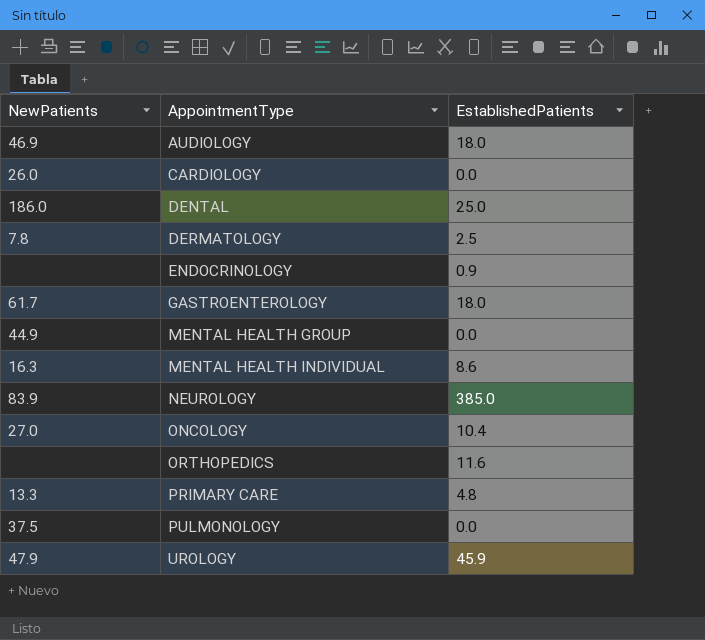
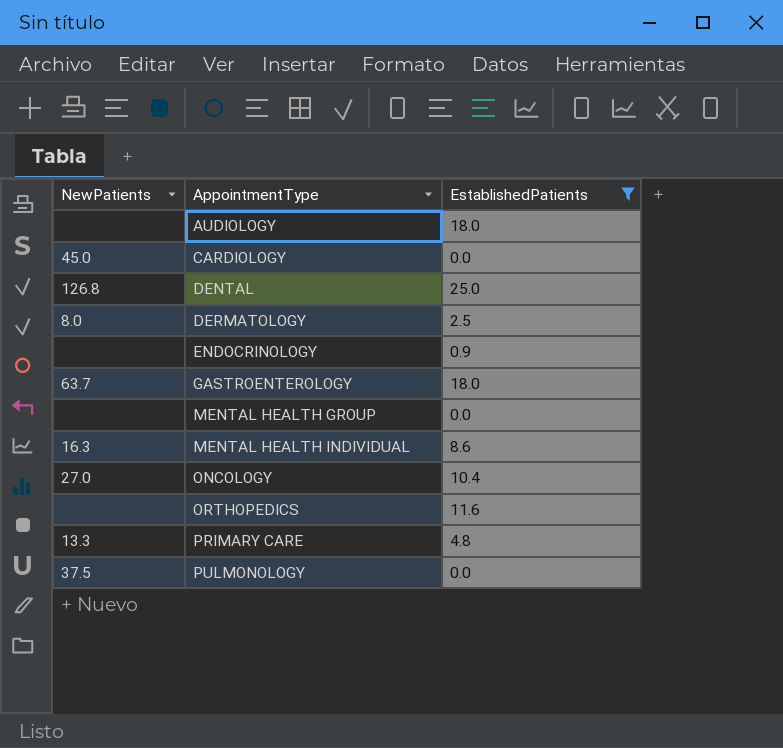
filter: none -> EstablishedPatients <= 25.0
AUDIOLOGY | NewPatients: 46.9 -> none
CARDIOLOGY | NewPatients: 26.0 -> 45.0
DENTAL | NewPatients: 186.0 -> 126.8
DERMATOLOGY | NewPatients: 7.8 -> 8.0
GASTROENTEROLOGY | NewPatients: 61.7 -> 63.7
MENTAL HEALTH GROUP | NewPatients: 44.9 -> none

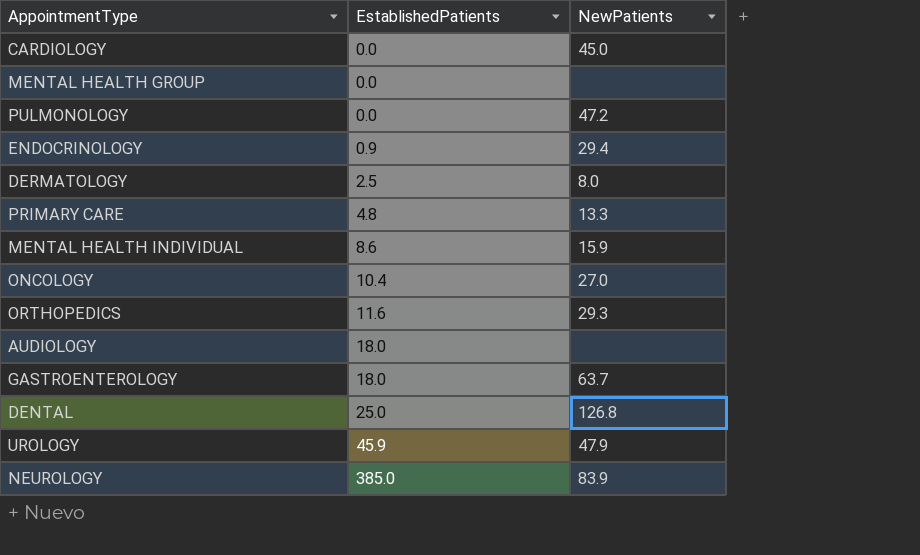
filter: EstablishedPatients <= 25.0 -> none
row order: AppointmentType ascending -> EstablishedPatients ascending
column NewPatients | position: 1 -> 3
PULMONOLOGY | NewPatients: 37.5 -> 47.2
ENDOCRINOLOGY | NewPatients: none -> 29.4
MENTAL HEALTH INDIVIDUAL | NewPatients: 16.3 -> 15.9
ORTHOPEDICS | NewPatients: none -> 29.3

